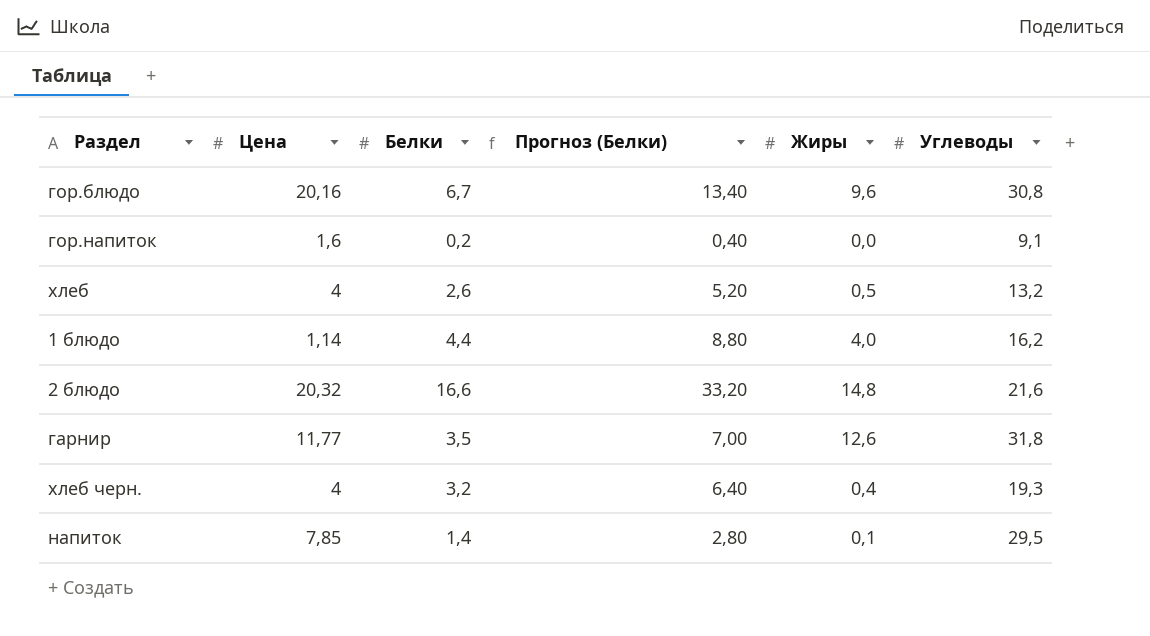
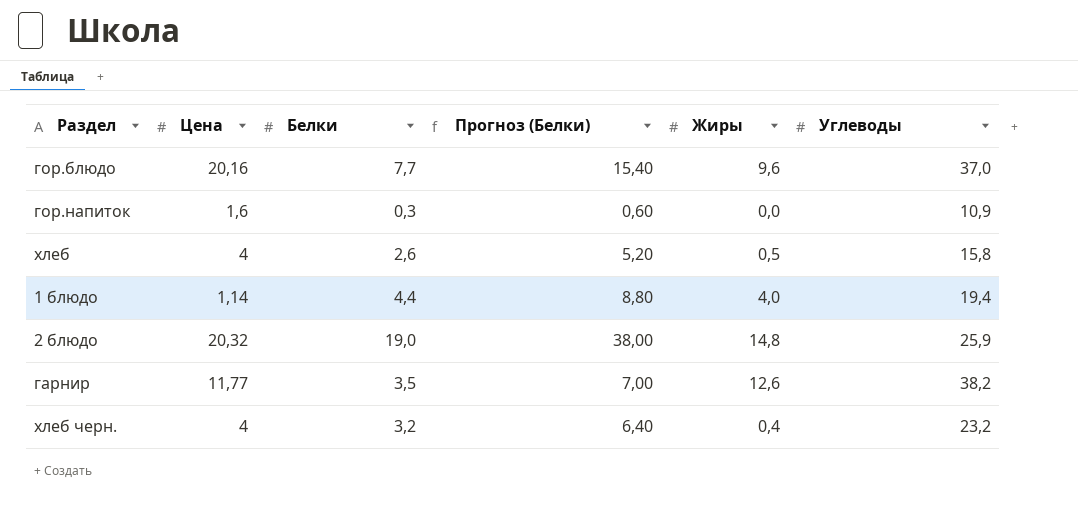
row напиток: 7,85 | 1,4 | 2,80 | 0,1 | 29,5 -> none
гор.блюдо | Белки: 6,7 -> 7,7
гор.блюдо | Прогноз (Белки): 13,40 -> 15,40
гор.блюдо | Углеводы: 30,8 -> 37,0
гор.напиток | Белки: 0,2 -> 0,3
гор.напиток | Прогноз (Белки): 0,40 -> 0,60
гор.напиток | Углеводы: 9,1 -> 10,9
хлеб | Углеводы: 13,2 -> 15,8
1 блюдо | Углеводы: 16,2 -> 19,4
2 блюдо | Белки: 16,6 -> 19,0
2 блюдо | Прогноз (Белки): 33,20 -> 38,00
2 блюдо | Углеводы: 21,6 -> 25,9
гарнир | Углеводы: 31,8 -> 38,2
хлеб черн. | Углеводы: 19,3 -> 23,2

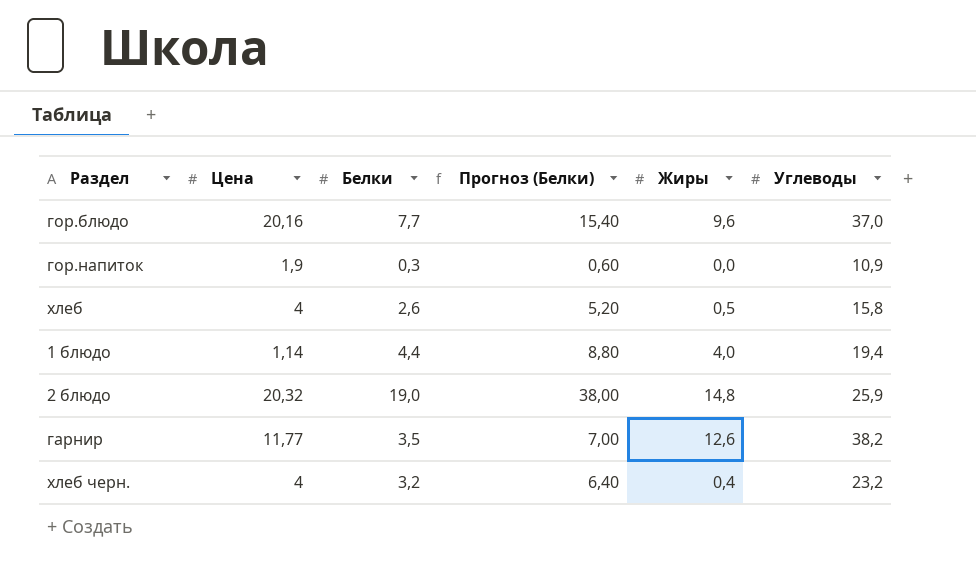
гор.напиток | Цена: 1,6 -> 1,9

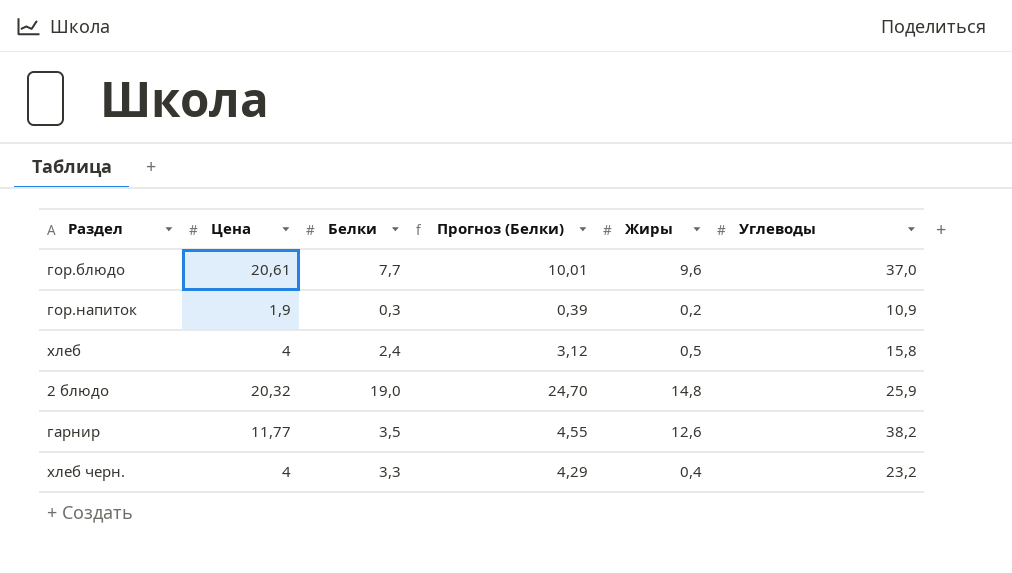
column Прогноз (Белки) | formula: [Белки] * 2 -> [Белки] * 1,3
row 1 блюдо: 1,14 | 4,4 | 8,80 | 4,0 | 19,4 -> none
гор.блюдо | Цена: 20,16 -> 20,61
гор.напиток | Жиры: 0,0 -> 0,2
хлеб | Белки: 2,6 -> 2,4
хлеб черн. | Белки: 3,2 -> 3,3

